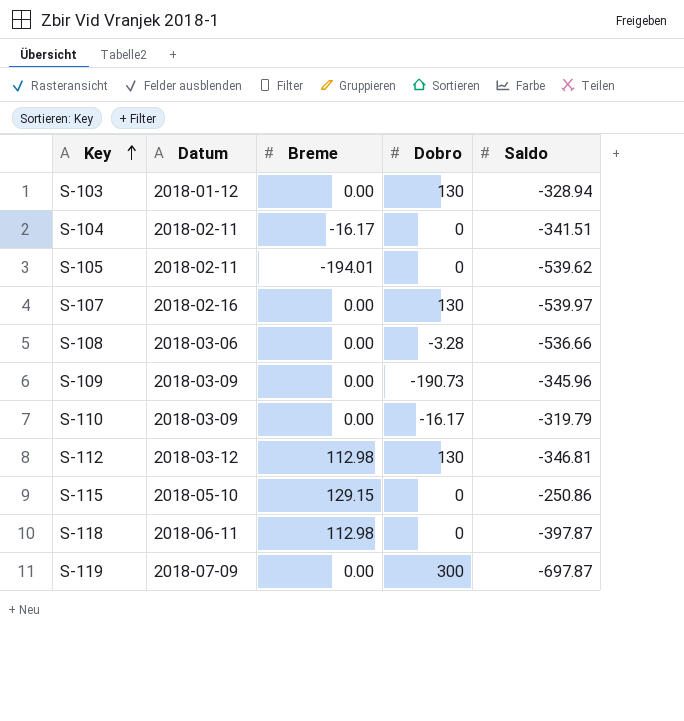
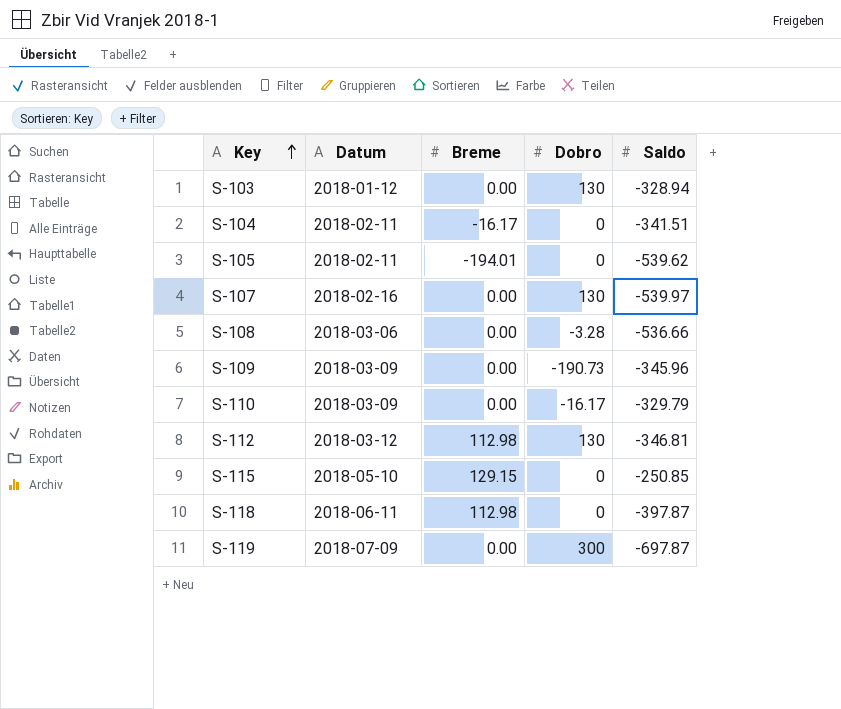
S-110 | Saldo: -319.79 -> -329.79
S-115 | Saldo: -250.86 -> -250.85

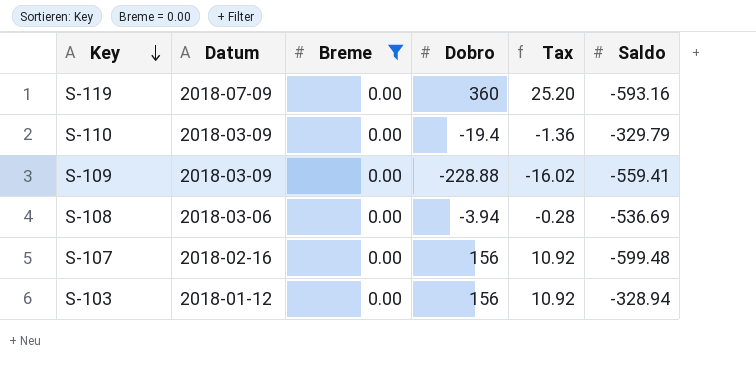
filter: none -> Breme = 0.00
row order: Key ascending -> Key descending
column Tax | formula: none -> [Dobro] * 0.07
S-119 | Dobro: 300 -> 360
S-119 | Saldo: -697.87 -> -593.16
S-110 | Dobro: -16.17 -> -19.4
S-109 | Dobro: -190.73 -> -228.88
S-109 | Saldo: -345.96 -> -559.41
S-108 | Dobro: -3.28 -> -3.94
S-108 | Saldo: -536.66 -> -536.69
S-107 | Dobro: 130 -> 156
S-107 | Saldo: -539.97 -> -599.48
S-103 | Dobro: 130 -> 156

